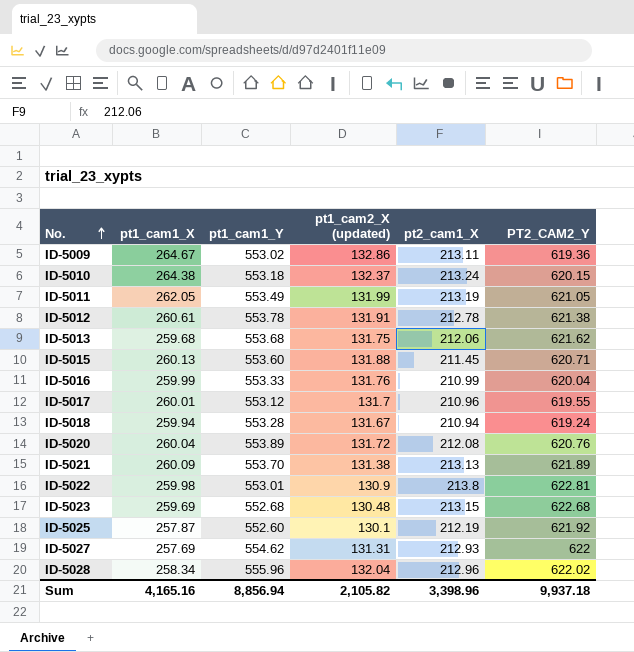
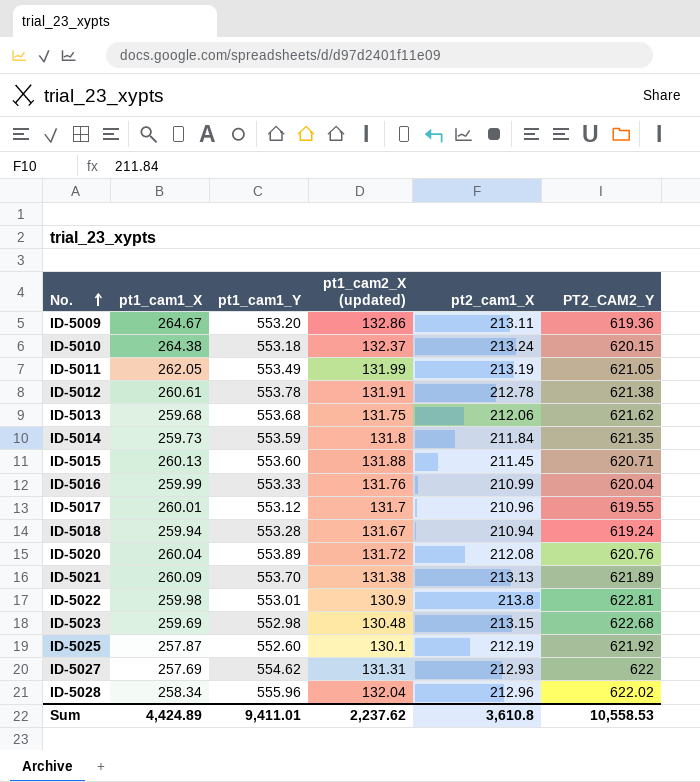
ID-5009 | pt1_cam1_Y: 553.02 -> 553.20
row ID-5014: none -> 259.73 | 553.59 | 131.8 | 211.84 | 621.35
ID-5023 | pt1_cam1_Y: 552.68 -> 552.98
Sum | pt1_cam1_X: 4,165.16 -> 4,424.89
Sum | pt1_cam1_Y: 8,856.94 -> 9,411.01
Sum | pt1_cam2_X (updated): 2,105.82 -> 2,237.62
Sum | pt2_cam1_X: 3,398.96 -> 3,610.8
Sum | PT2_CAM2_Y: 9,937.18 -> 10,558.53

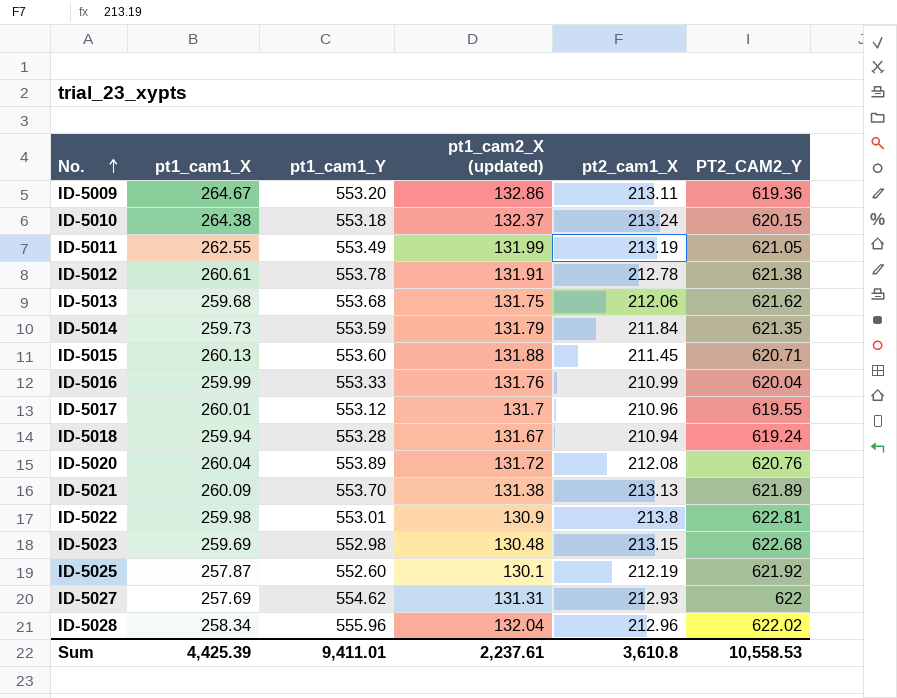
ID-5011 | pt1_cam1_X: 262.05 -> 262.55
ID-5014 | pt1_cam2_X (updated): 131.8 -> 131.79
Sum | pt1_cam1_X: 4,424.89 -> 4,425.39
Sum | pt1_cam2_X (updated): 2,237.62 -> 2,237.61

